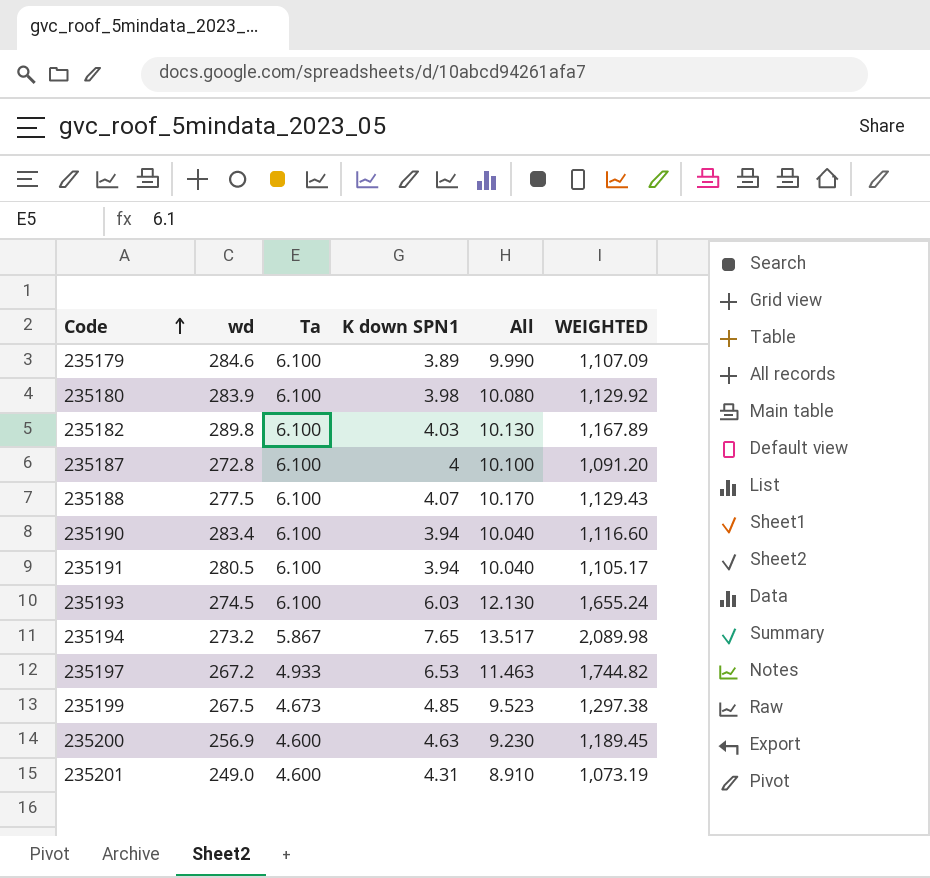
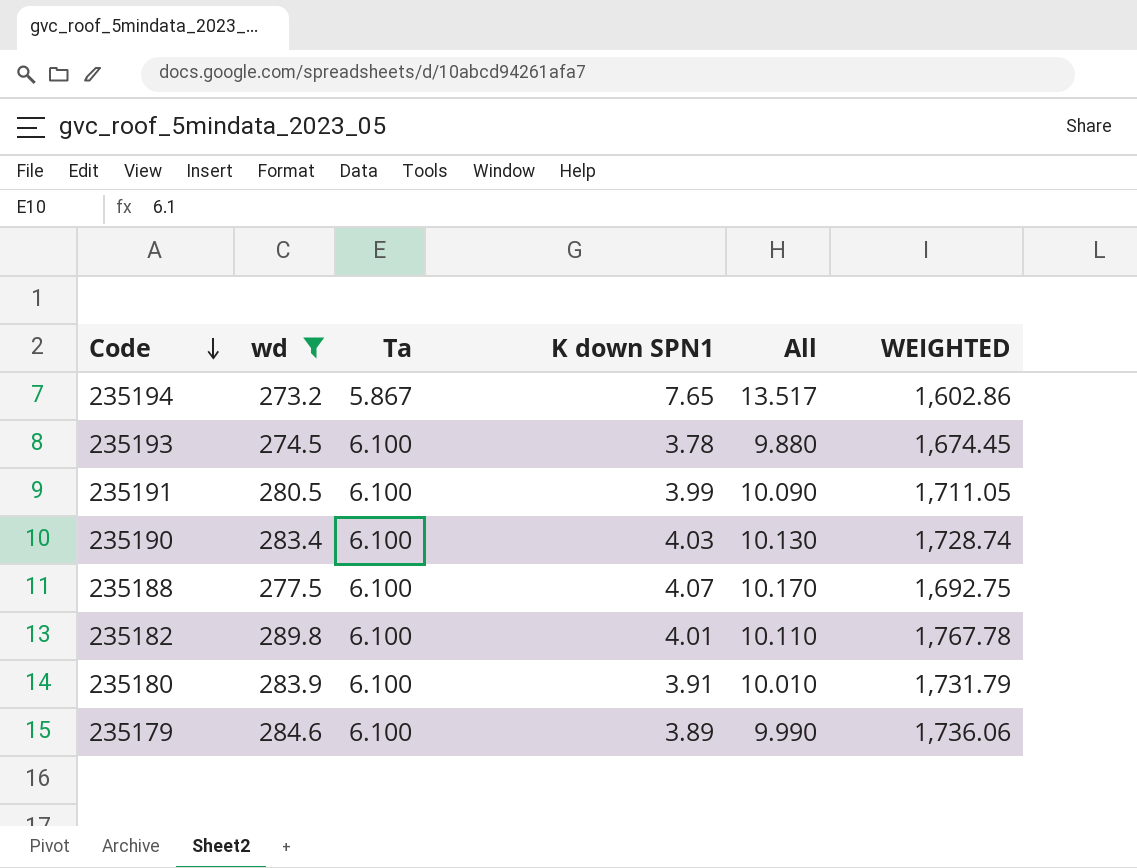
filter: none -> wd >= 273.2
row order: Code ascending -> Code descending
column WEIGHTED | formula: [wd] * [K down SPN1] -> [wd] * [Ta]
235193 | K down SPN1: 6.03 -> 3.78
235193 | All: 12.130 -> 9.880
235191 | K down SPN1: 3.94 -> 3.99
235191 | All: 10.040 -> 10.090
235190 | K down SPN1: 3.94 -> 4.03
235190 | All: 10.040 -> 10.130
235182 | K down SPN1: 4.03 -> 4.01
235182 | All: 10.130 -> 10.110
235180 | K down SPN1: 3.98 -> 3.91
235180 | All: 10.080 -> 10.010

